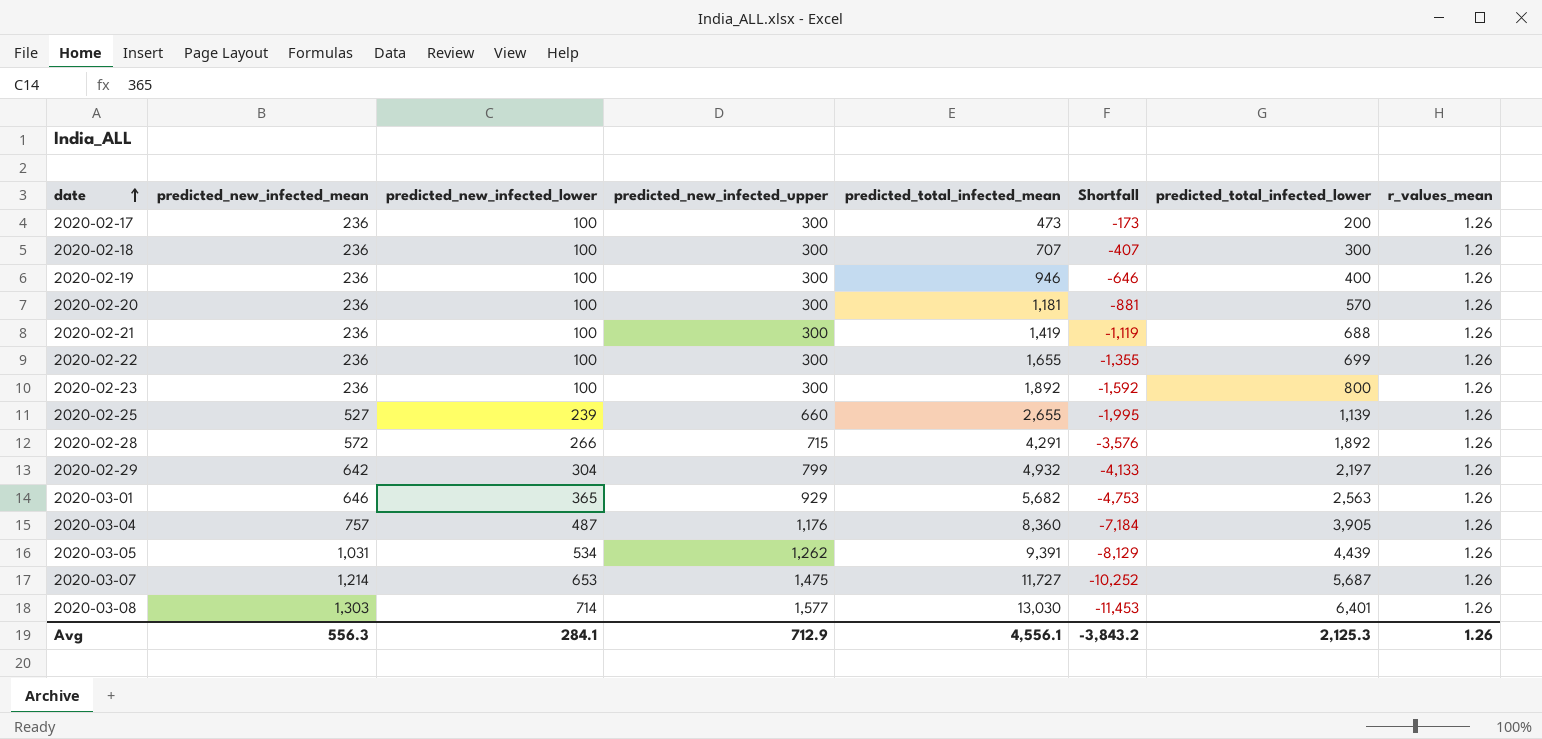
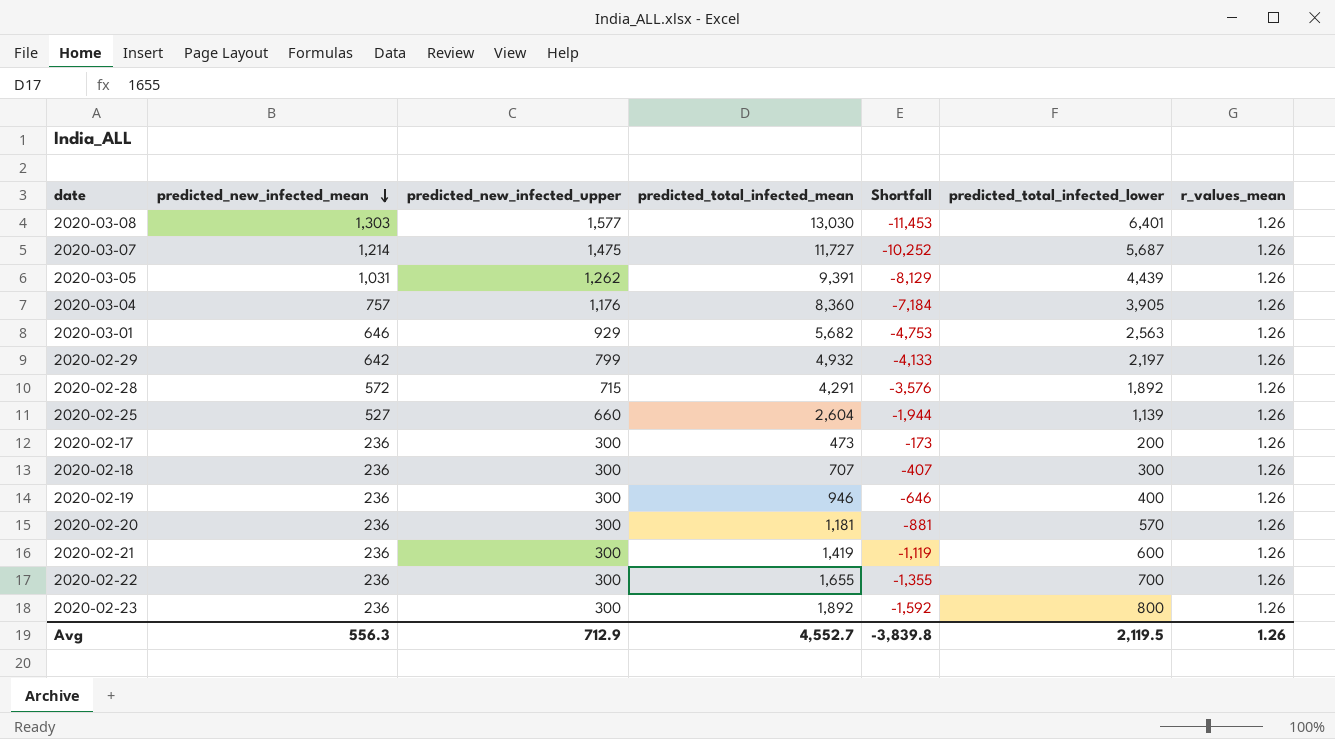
row order: date ascending -> predicted_new_infected_mean descending
column predicted_new_infected_lower | position: 3 -> none
2020-02-25 | predicted_total_infected_mean: 2,655 -> 2,604
2020-02-25 | Shortfall: -1,995 -> -1,944
2020-02-21 | predicted_total_infected_lower: 688 -> 600
2020-02-22 | predicted_total_infected_lower: 699 -> 700
Avg | predicted_total_infected_mean: 4,556.1 -> 4,552.7
Avg | Shortfall: -3,843.2 -> -3,839.8
Avg | predicted_total_infected_lower: 2,125.3 -> 2,119.5

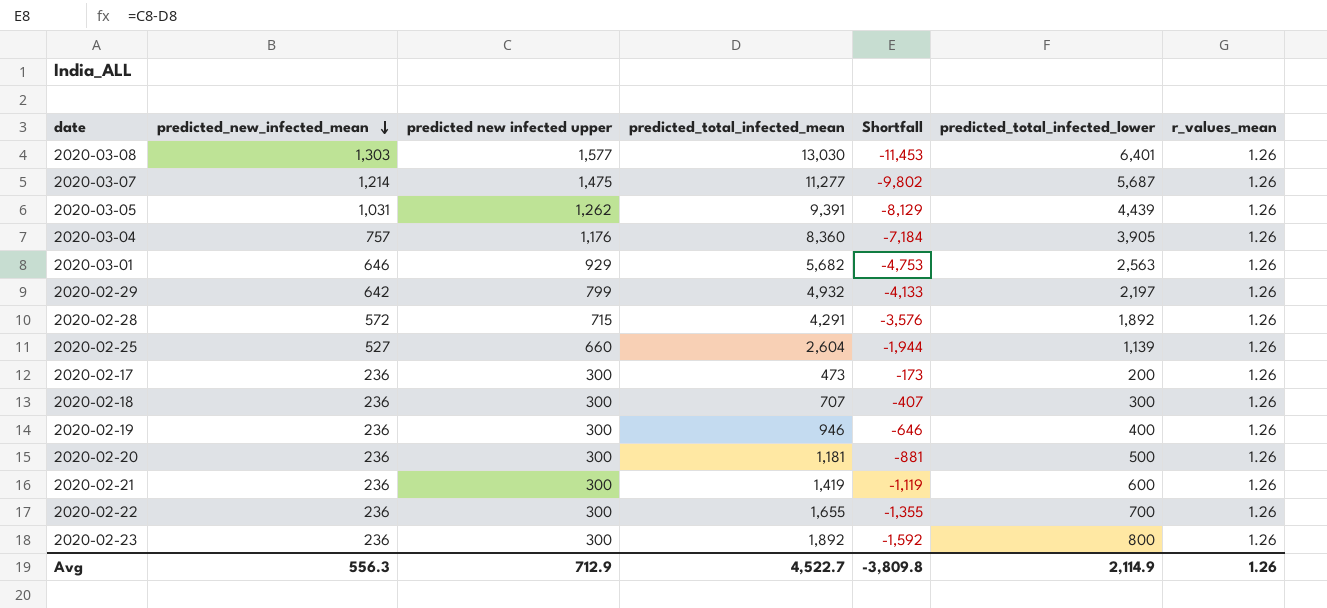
column name: predicted_new_infected_upper -> predicted new infected upper
2020-03-07 | predicted_total_infected_mean: 11,727 -> 11,277
2020-03-07 | Shortfall: -10,252 -> -9,802
2020-02-20 | predicted_total_infected_lower: 570 -> 500
Avg | predicted_total_infected_mean: 4,552.7 -> 4,522.7
Avg | Shortfall: -3,839.8 -> -3,809.8
Avg | predicted_total_infected_lower: 2,119.5 -> 2,114.9

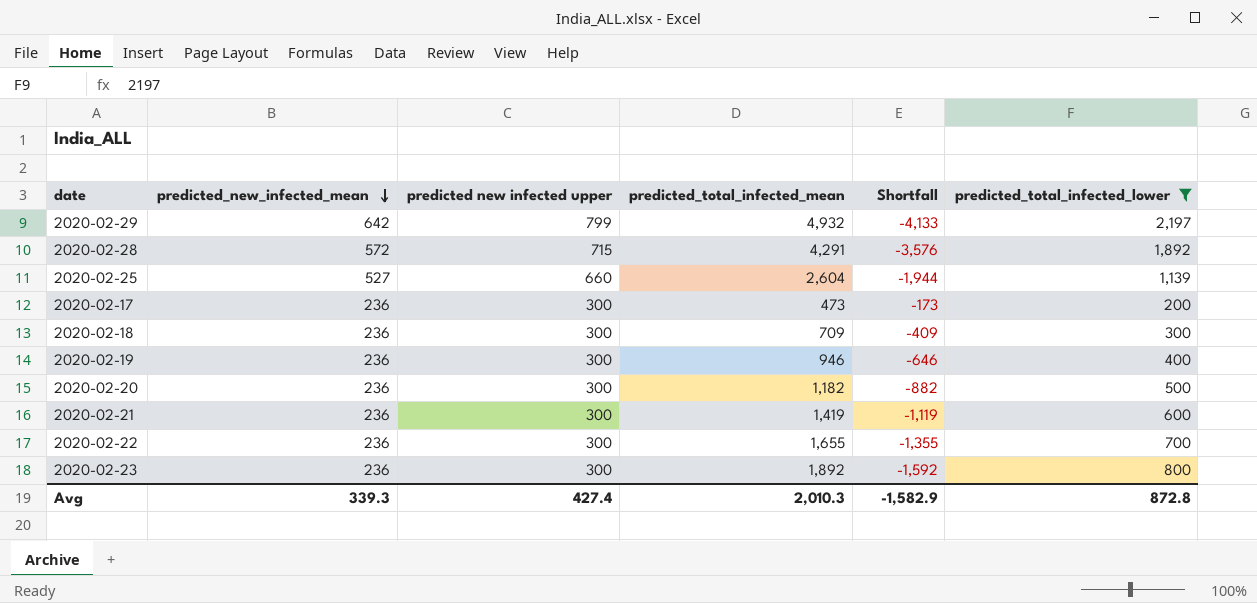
filter: none -> predicted_total_infected_lower <= 2,197
column r_values_mean | position: 7 -> none
2020-02-18 | predicted_total_infected_mean: 707 -> 709
2020-02-18 | Shortfall: -407 -> -409
2020-02-20 | predicted_total_infected_mean: 1,181 -> 1,182
2020-02-20 | Shortfall: -881 -> -882
Avg | predicted_new_infected_mean: 556.3 -> 339.3
Avg | predicted new infected upper: 712.9 -> 427.4
Avg | predicted_total_infected_mean: 4,522.7 -> 2,010.3
Avg | Shortfall: -3,809.8 -> -1,582.9
Avg | predicted_total_infected_lower: 2,114.9 -> 872.8

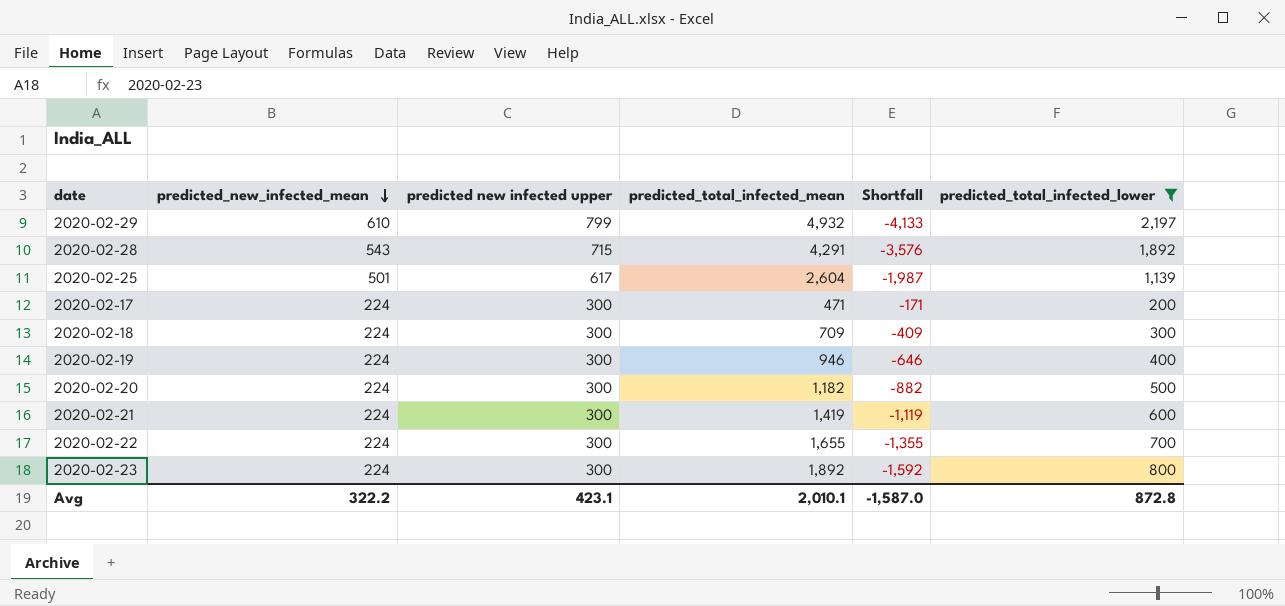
2020-02-29 | predicted_new_infected_mean: 642 -> 610
2020-02-28 | predicted_new_infected_mean: 572 -> 543
2020-02-25 | predicted_new_infected_mean: 527 -> 501
2020-02-25 | predicted new infected upper: 660 -> 617
2020-02-25 | Shortfall: -1,944 -> -1,987
2020-02-17 | predicted_new_infected_mean: 236 -> 224
2020-02-17 | predicted_total_infected_mean: 473 -> 471
2020-02-17 | Shortfall: -173 -> -171
2020-02-18 | predicted_new_infected_mean: 236 -> 224
2020-02-19 | predicted_new_infected_mean: 236 -> 224
2020-02-20 | predicted_new_infected_mean: 236 -> 224
2020-02-21 | predicted_new_infected_mean: 236 -> 224
2020-02-22 | predicted_new_infected_mean: 236 -> 224
2020-02-23 | predicted_new_infected_mean: 236 -> 224
Avg | predicted_new_infected_mean: 339.3 -> 322.2
Avg | predicted new infected upper: 427.4 -> 423.1
Avg | predicted_total_infected_mean: 2,010.3 -> 2,010.1
Avg | Shortfall: -1,582.9 -> -1,587.0

